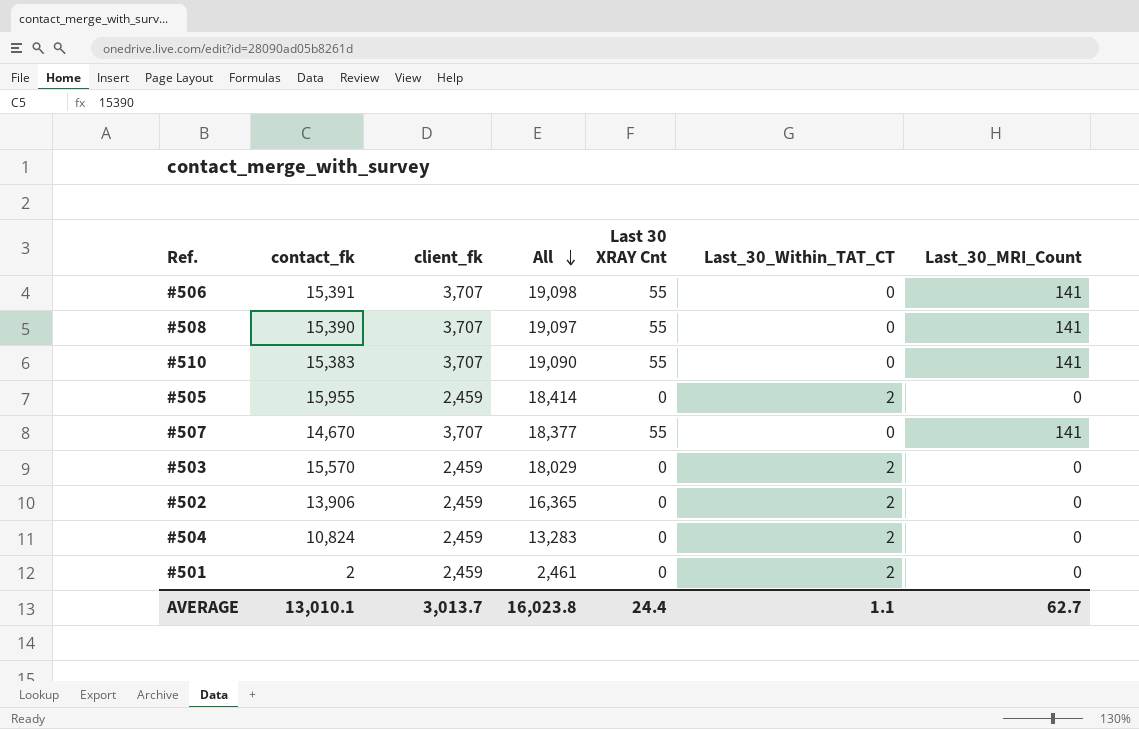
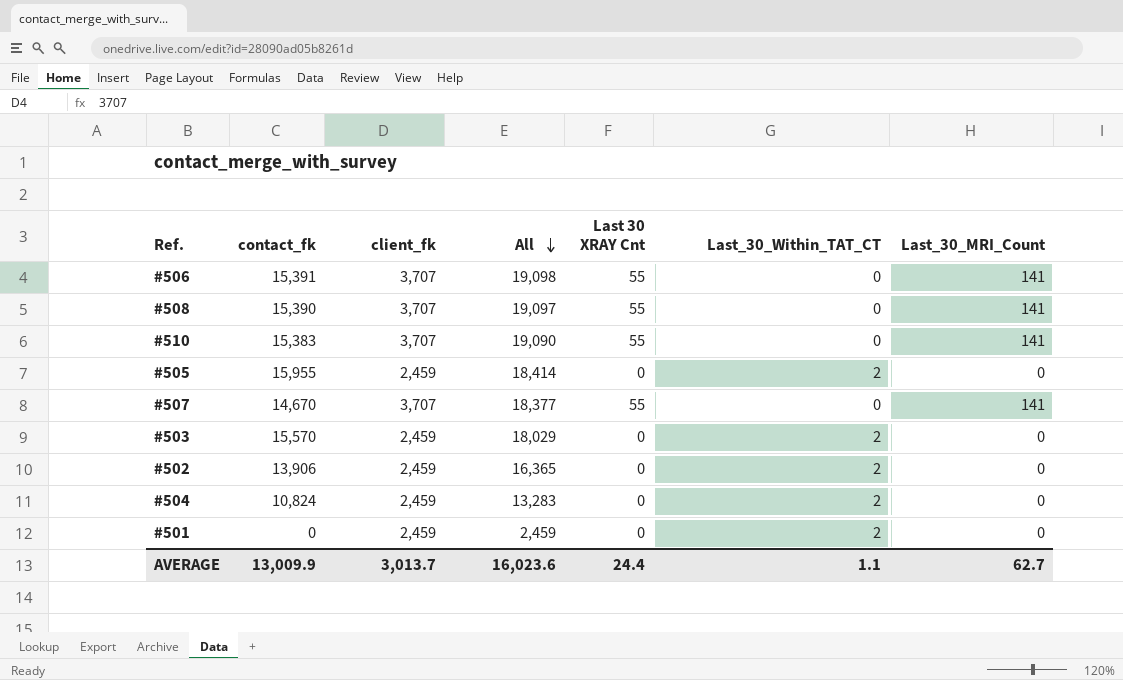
#501 | contact_fk: 2 -> 0
#501 | All: 2,461 -> 2,459
AVERAGE | contact_fk: 13,010.1 -> 13,009.9
AVERAGE | All: 16,023.8 -> 16,023.6

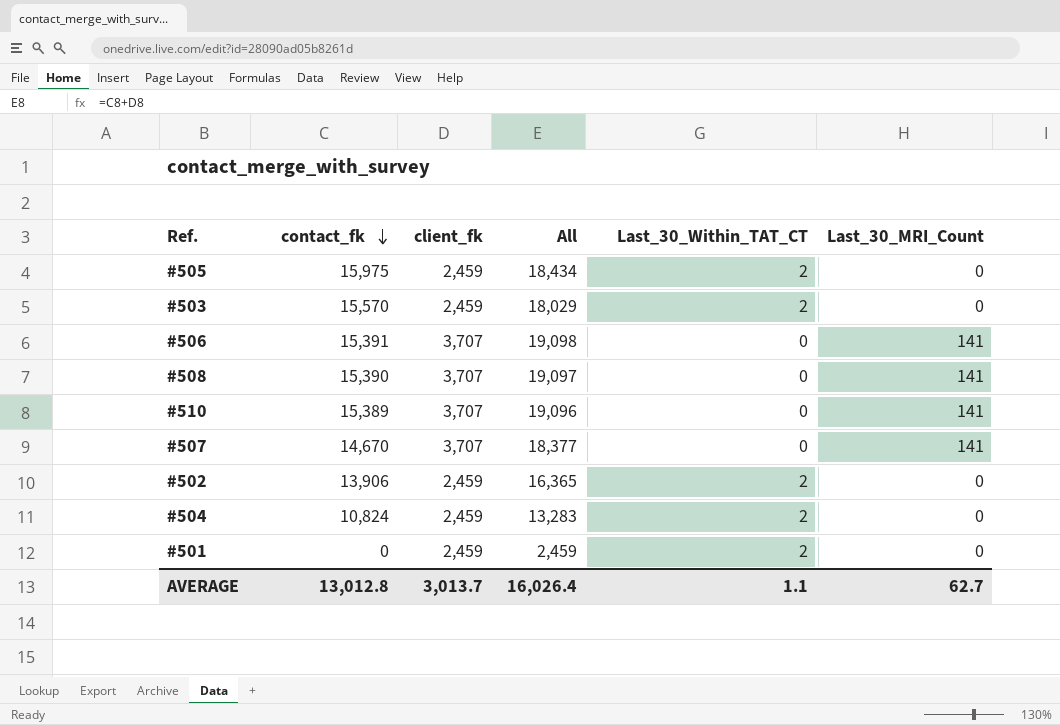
row order: All descending -> contact_fk descending
column Last 30 XRAY Cnt | position: 5 -> none
#505 | contact_fk: 15,955 -> 15,975
#505 | All: 18,414 -> 18,434
#510 | contact_fk: 15,383 -> 15,389
#510 | All: 19,090 -> 19,096
AVERAGE | contact_fk: 13,009.9 -> 13,012.8
AVERAGE | All: 16,023.6 -> 16,026.4

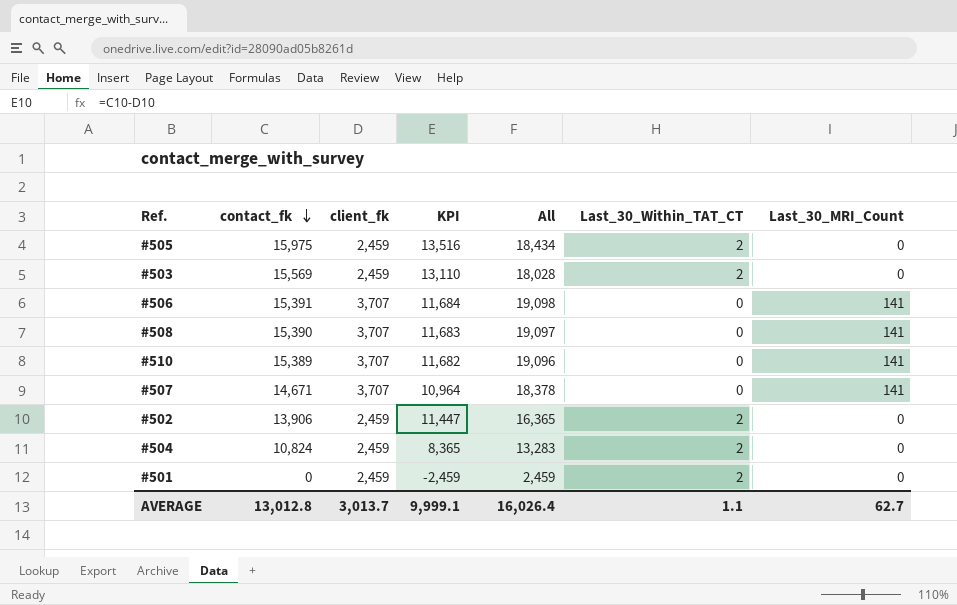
column KPI | formula: none -> [contact_fk] - [client_fk]
#503 | contact_fk: 15,570 -> 15,569
#503 | All: 18,029 -> 18,028
#507 | contact_fk: 14,670 -> 14,671
#507 | All: 18,377 -> 18,378

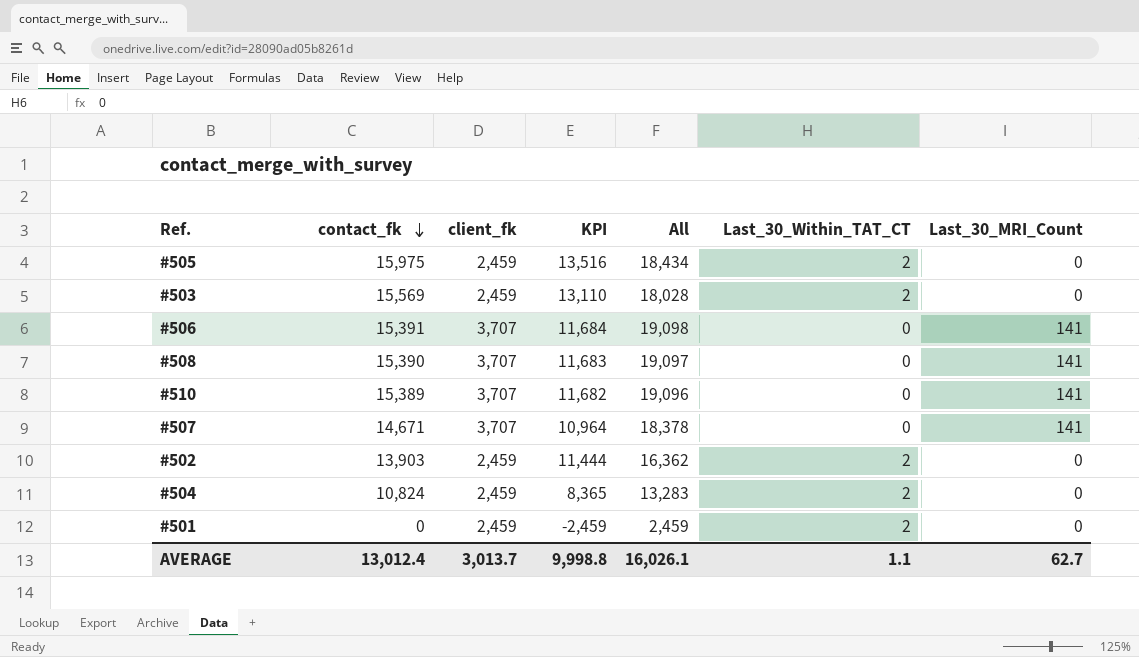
#502 | contact_fk: 13,906 -> 13,903
#502 | KPI: 11,447 -> 11,444
#502 | All: 16,365 -> 16,362
AVERAGE | contact_fk: 13,012.8 -> 13,012.4
AVERAGE | KPI: 9,999.1 -> 9,998.8
AVERAGE | All: 16,026.4 -> 16,026.1

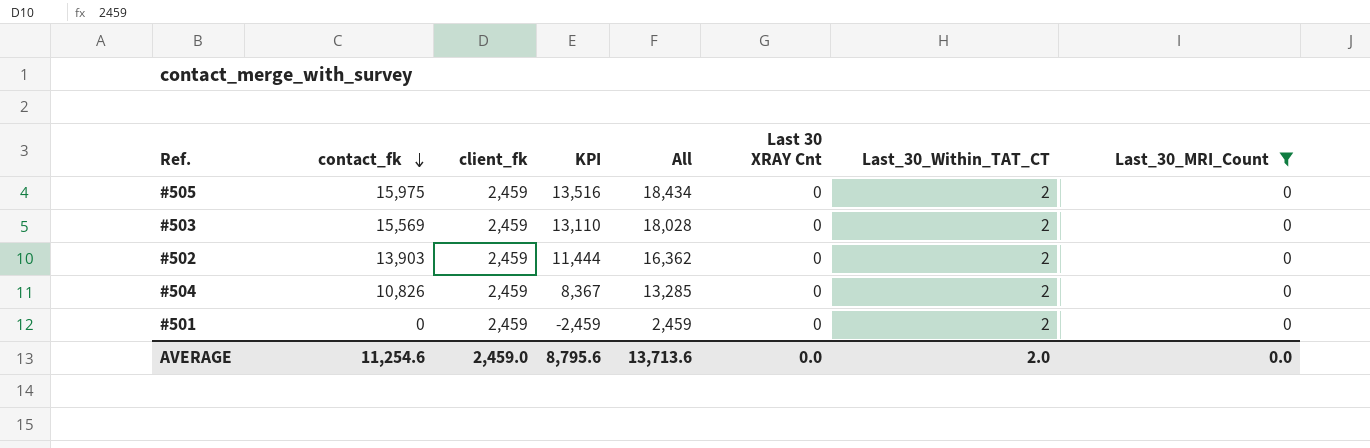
filter: none -> Last_30_MRI_Count = 0
column Last 30 XRAY Cnt | position: none -> 6
#504 | contact_fk: 10,824 -> 10,826
#504 | KPI: 8,365 -> 8,367
#504 | All: 13,283 -> 13,285
AVERAGE | contact_fk: 13,012.4 -> 11,254.6
AVERAGE | client_fk: 3,013.7 -> 2,459.0
AVERAGE | KPI: 9,998.8 -> 8,795.6
AVERAGE | All: 16,026.1 -> 13,713.6
AVERAGE | Last_30_Within_TAT_CT: 1.1 -> 2.0
AVERAGE | Last_30_MRI_Count: 62.7 -> 0.0

